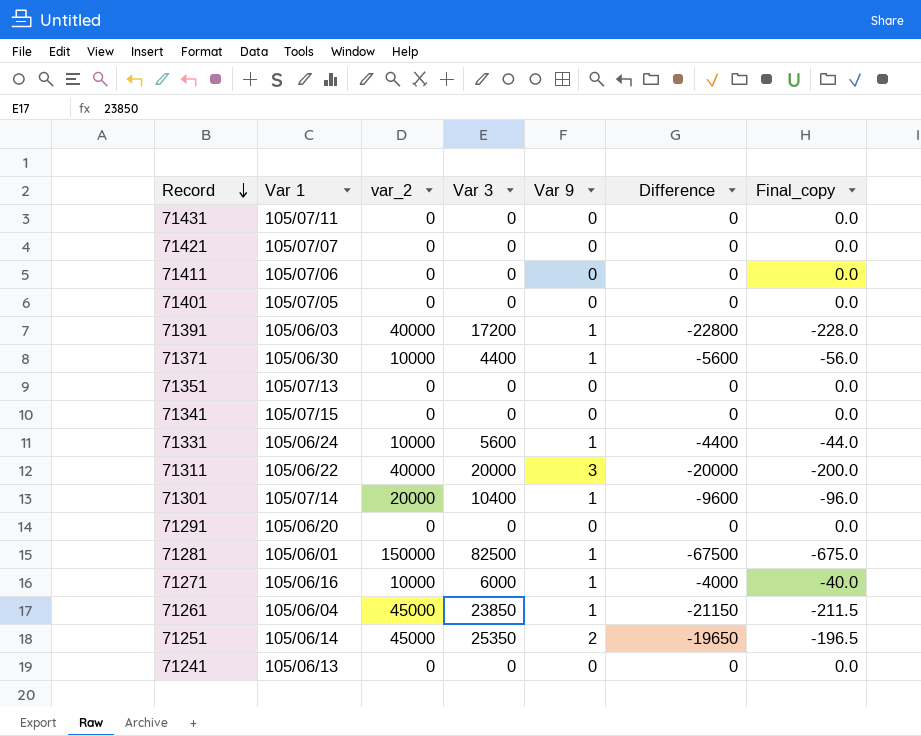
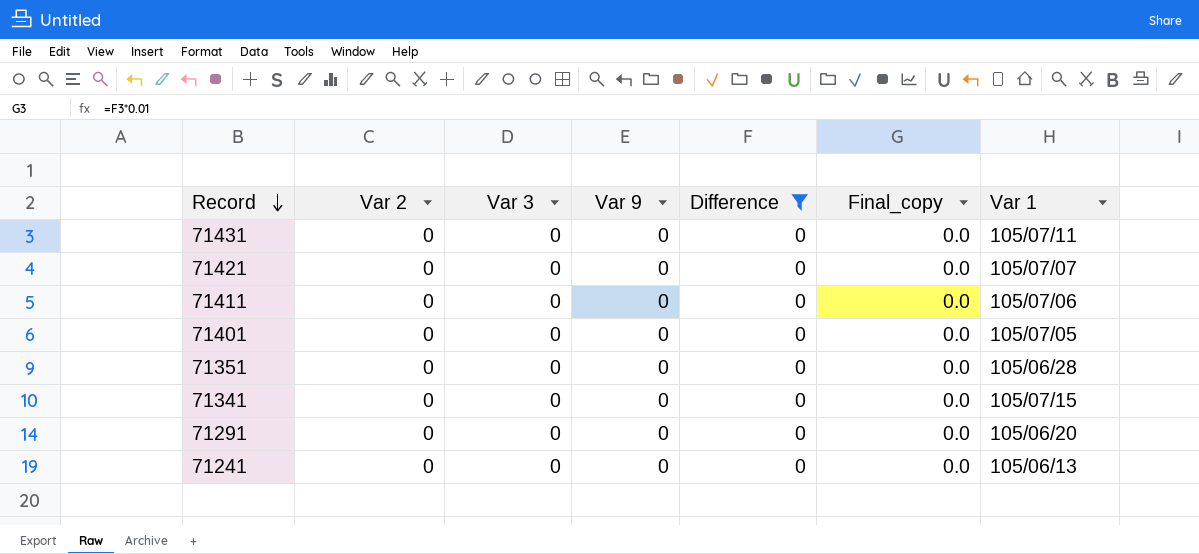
filter: none -> Difference = 0
column name: var_2 -> Var 2
column Var 1 | position: 2 -> 7
71351 | Var 1: 105/07/13 -> 105/06/28

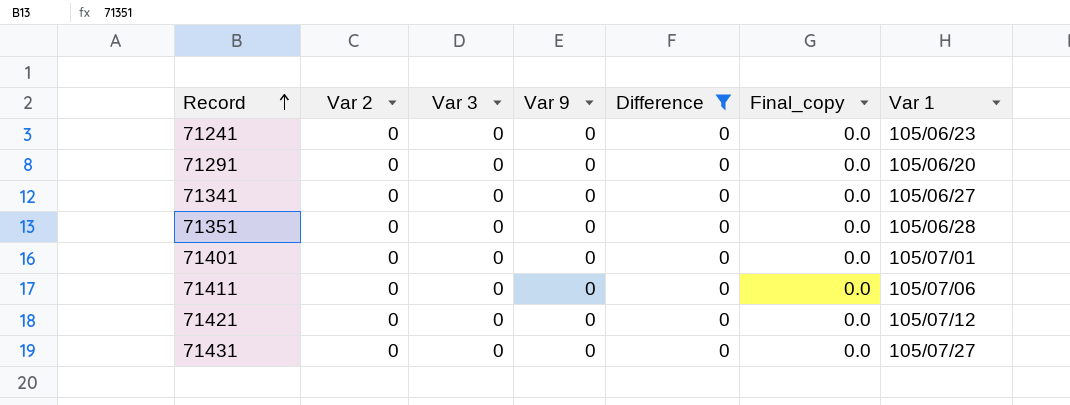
row order: Record descending -> Record ascending
71241 | Var 1: 105/06/13 -> 105/06/23
71341 | Var 1: 105/07/15 -> 105/06/27
71401 | Var 1: 105/07/05 -> 105/07/01
71421 | Var 1: 105/07/07 -> 105/07/12
71431 | Var 1: 105/07/11 -> 105/07/27

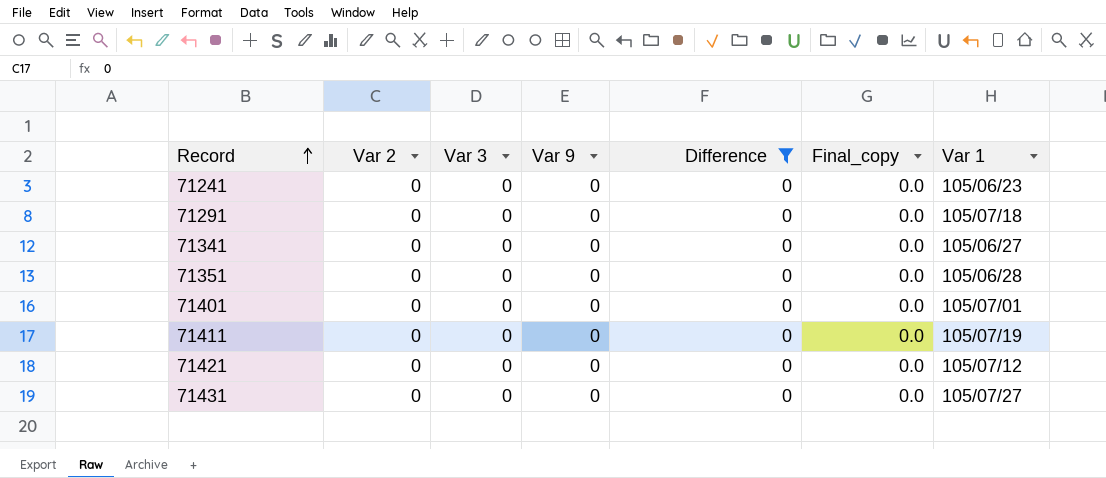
71291 | Var 1: 105/06/20 -> 105/07/18
71411 | Var 1: 105/07/06 -> 105/07/19

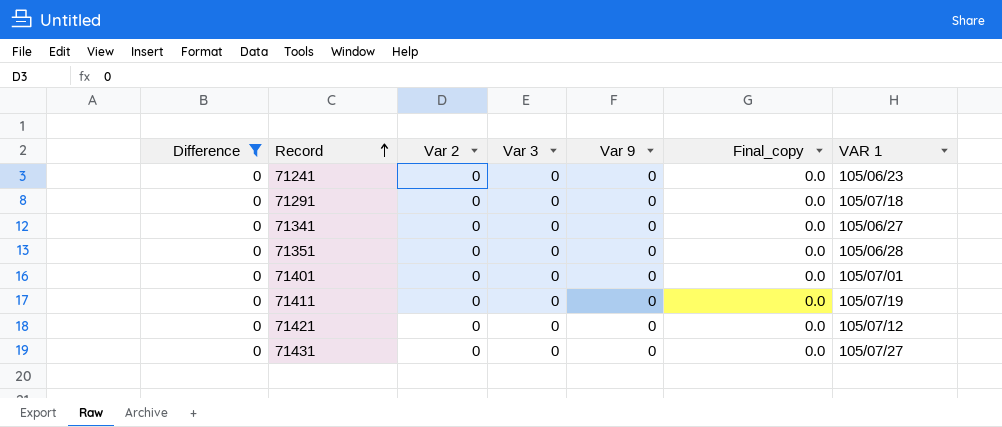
column Difference | position: 5 -> 1
column name: Var 1 -> VAR 1

